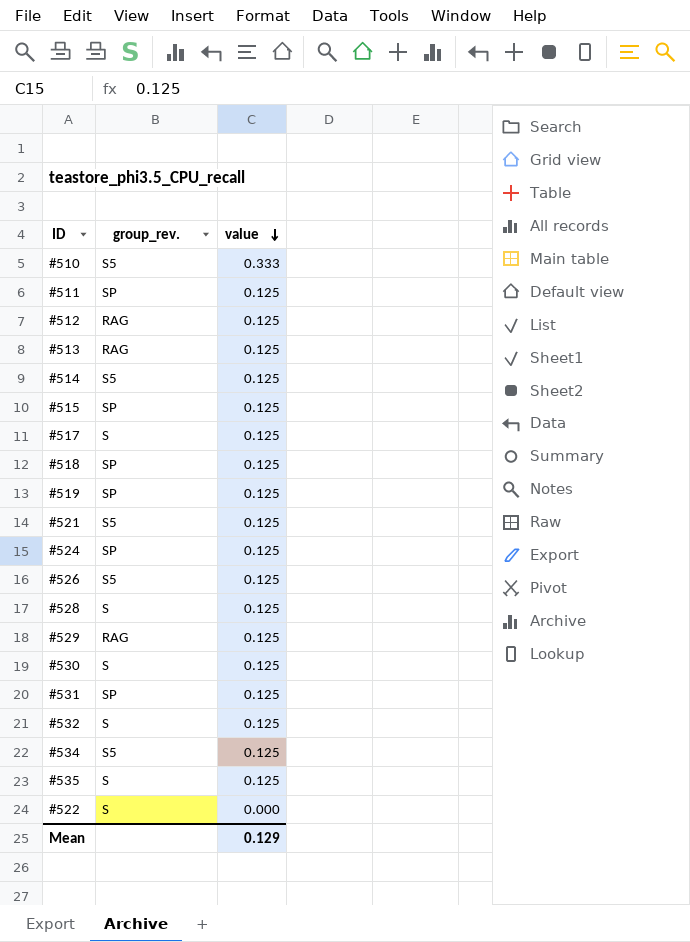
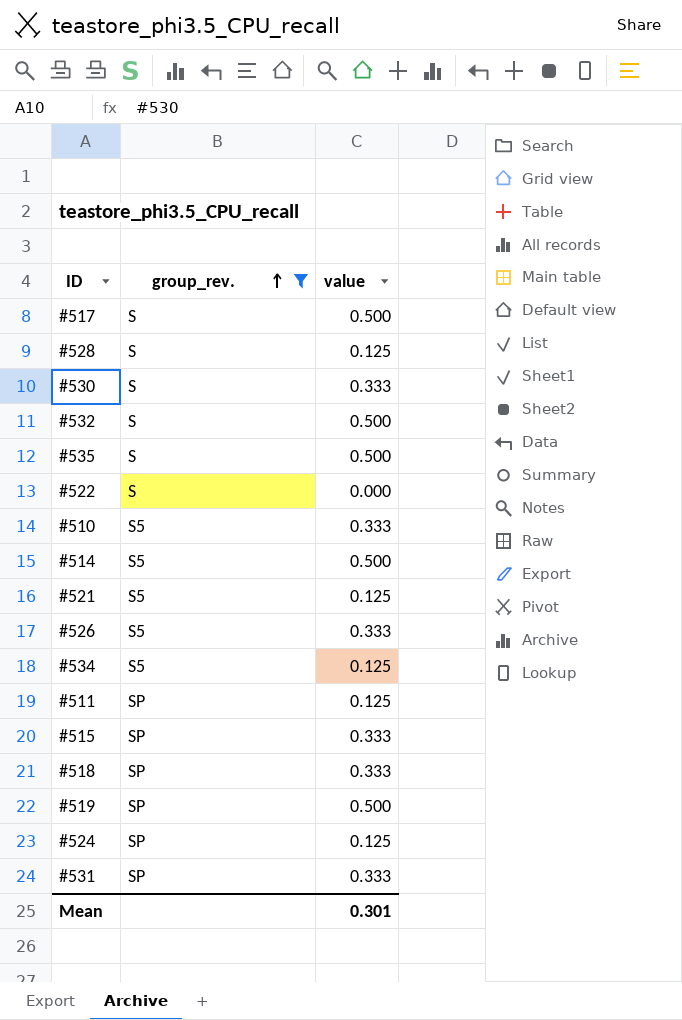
filter: none -> group_rev. != RAG
row order: value descending -> group_rev. ascending
#517 | value: 0.125 -> 0.500
#530 | value: 0.125 -> 0.333
#532 | value: 0.125 -> 0.500
#535 | value: 0.125 -> 0.500
#514 | value: 0.125 -> 0.500
#526 | value: 0.125 -> 0.333
#515 | value: 0.125 -> 0.333
#518 | value: 0.125 -> 0.333
#519 | value: 0.125 -> 0.500
#531 | value: 0.125 -> 0.333
Mean | value: 0.129 -> 0.301

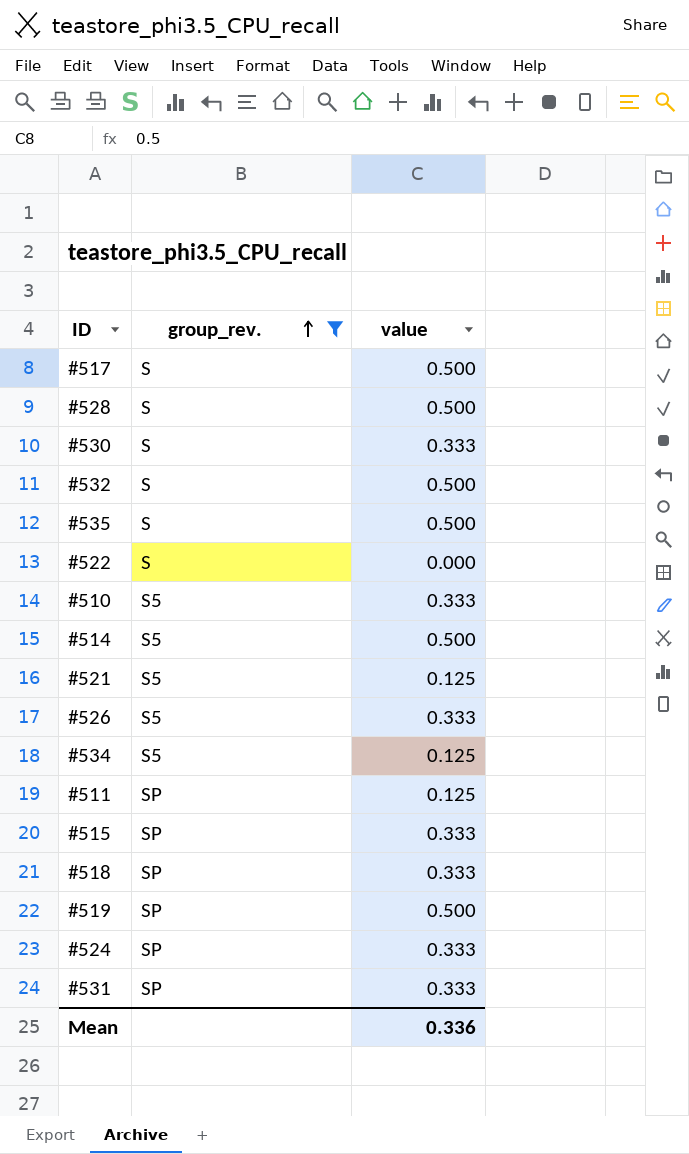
#528 | value: 0.125 -> 0.500
#524 | value: 0.125 -> 0.333
Mean | value: 0.301 -> 0.336

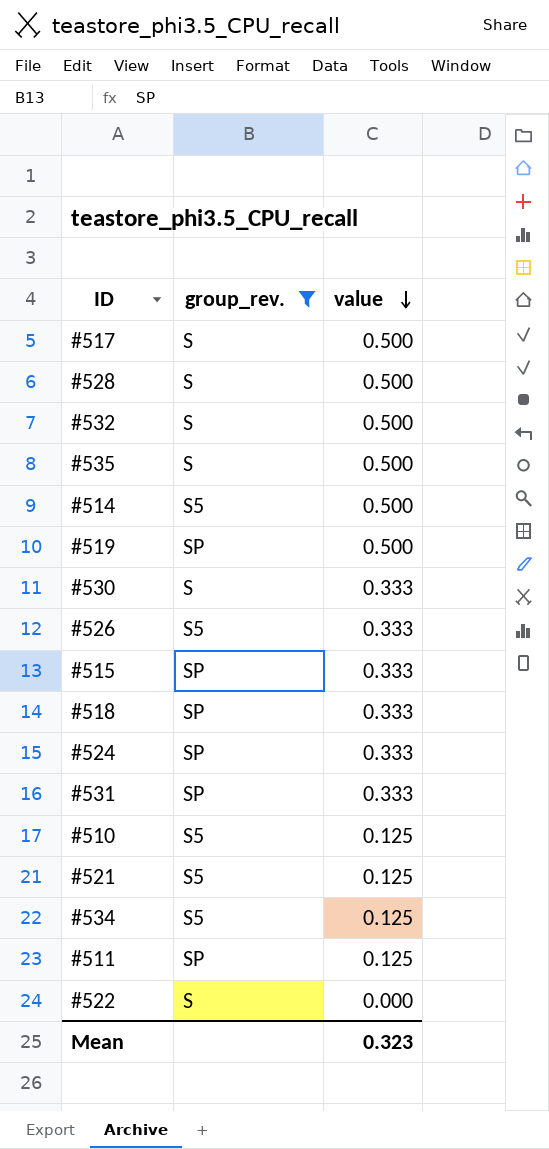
row order: group_rev. ascending -> value descending
#510 | value: 0.333 -> 0.125
Mean | value: 0.336 -> 0.323

